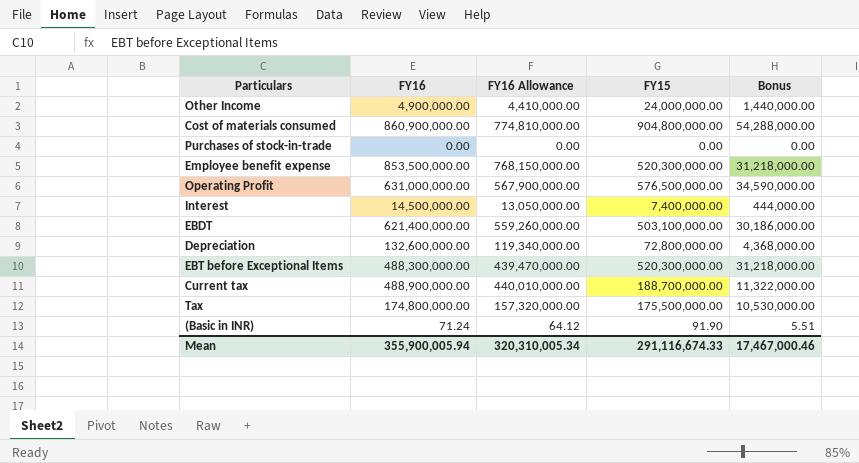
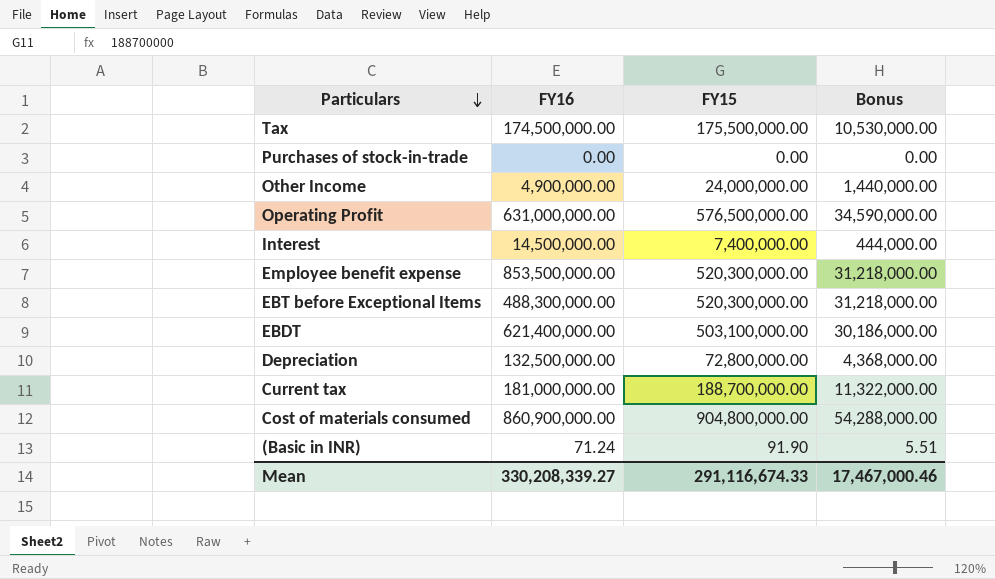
row order: none -> Particulars descending
column FY16 Allowance | formula: [FY16] * 0.9 -> none
Tax | FY16: 174,800,000.00 -> 174,500,000.00
Depreciation | FY16: 132,600,000.00 -> 132,500,000.00
Current tax | FY16: 488,900,000.00 -> 181,000,000.00
Mean | FY16: 355,900,005.94 -> 330,208,339.27

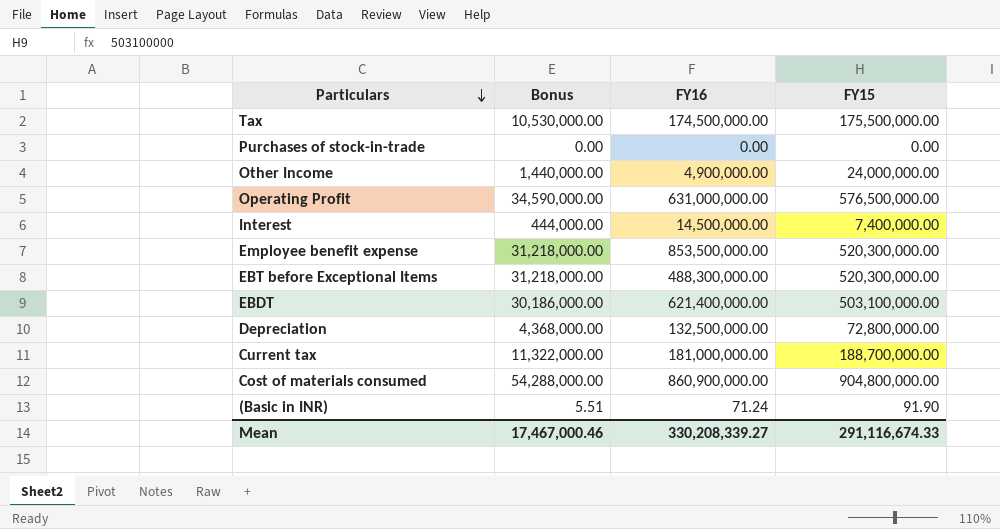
column Bonus | position: 4 -> 2

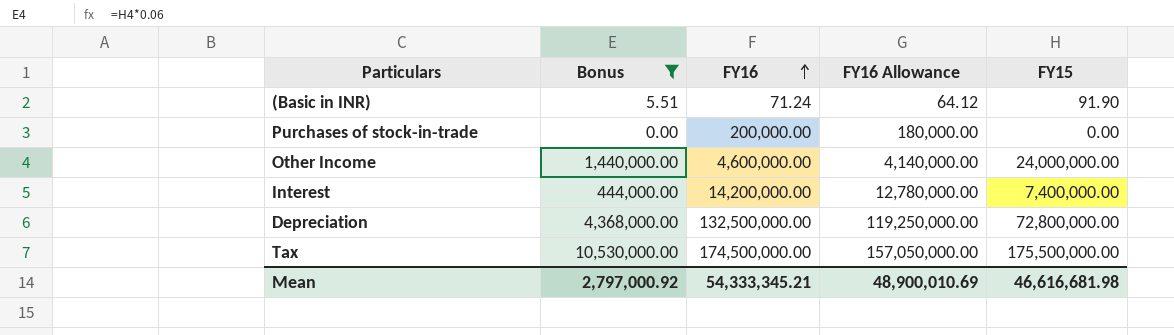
filter: none -> Bonus <= 10,530,000.00
row order: Particulars descending -> FY16 ascending
column FY16 Allowance | formula: none -> [FY16] * 0.9
Purchases of stock-in-trade | FY16: 0.00 -> 200,000.00
Other Income | FY16: 4,900,000.00 -> 4,600,000.00
Interest | FY16: 14,500,000.00 -> 14,200,000.00
Mean | Bonus: 17,467,000.46 -> 2,797,000.92
Mean | FY16: 330,208,339.27 -> 54,333,345.21
Mean | FY15: 291,116,674.33 -> 46,616,681.98

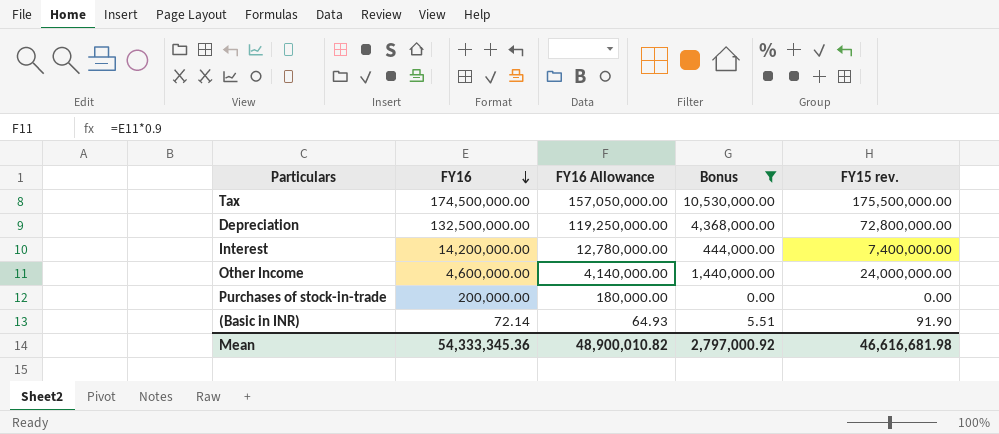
row order: FY16 ascending -> FY16 descending
column Bonus | position: 2 -> 4
column name: FY15 -> FY15 rev.
(Basic in INR) | FY16: 71.24 -> 72.14
(Basic in INR) | FY16 Allowance: 64.12 -> 64.93
Mean | FY16: 54,333,345.21 -> 54,333,345.36
Mean | FY16 Allowance: 48,900,010.69 -> 48,900,010.82

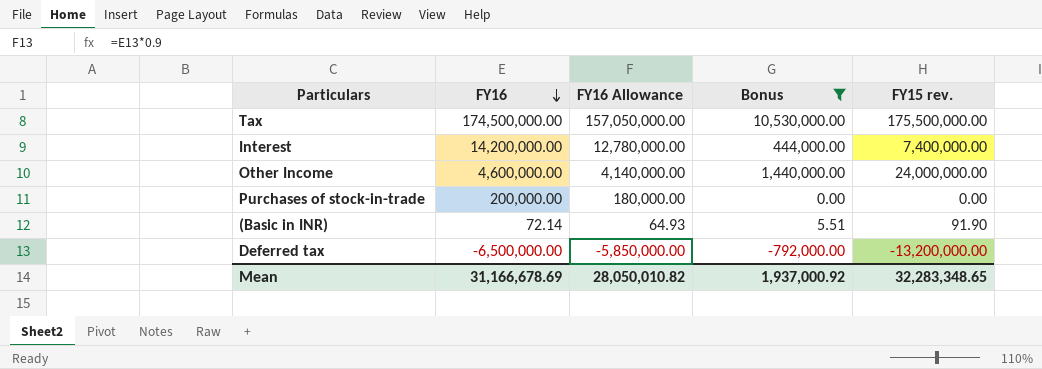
row Depreciation: 132,500,000.00 | 119,250,000.00 | 4,368,000.00 | 72,800,000.00 -> none
row Deferred tax: none -> -6,500,000.00 | -5,850,000.00 | -792,000.00 | -13,200,000.00
Mean | FY16: 54,333,345.36 -> 31,166,678.69
Mean | FY16 Allowance: 48,900,010.82 -> 28,050,010.82
Mean | Bonus: 2,797,000.92 -> 1,937,000.92
Mean | FY15 rev.: 46,616,681.98 -> 32,283,348.65

